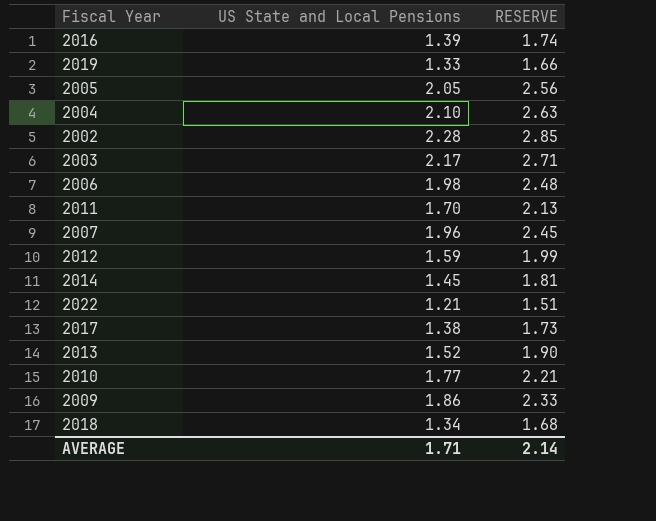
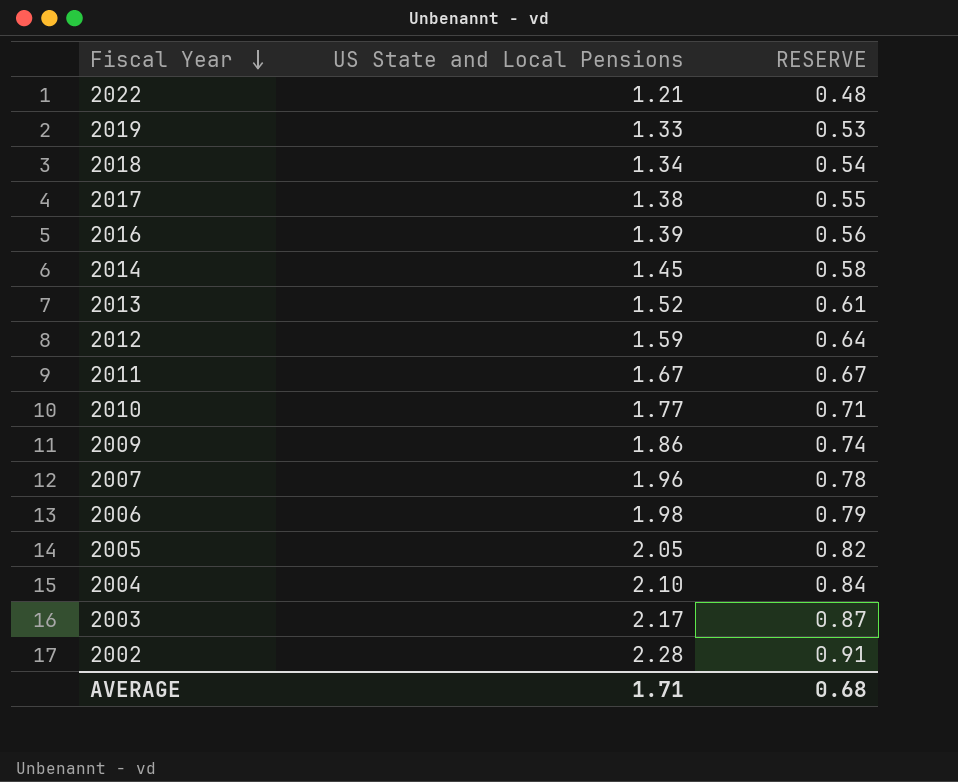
row order: none -> Fiscal Year descending
column RESERVE | formula: [US State and Local Pensions] * 1.25 -> [US State and Local Pensions] * 0.4
2011 | US State and Local Pensions: 1.70 -> 1.67
AVERAGE | RESERVE: 2.14 -> 0.68

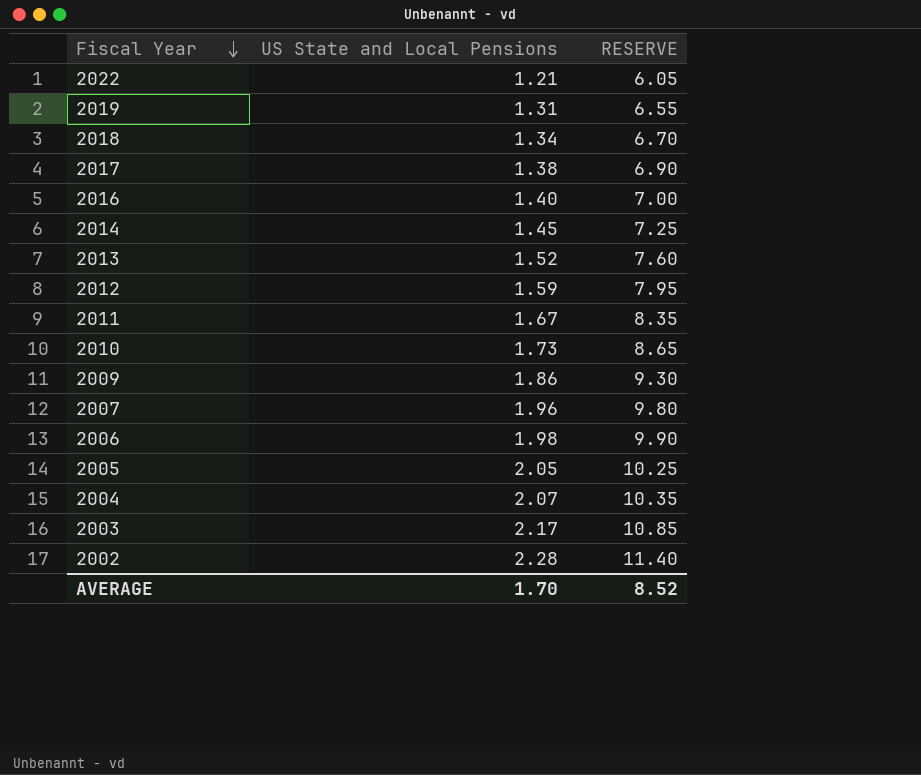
column RESERVE | formula: [US State and Local Pensions] * 0.4 -> [US State and Local Pensions] * 5
2019 | US State and Local Pensions: 1.33 -> 1.31
2016 | US State and Local Pensions: 1.39 -> 1.40
2010 | US State and Local Pensions: 1.77 -> 1.73
2004 | US State and Local Pensions: 2.10 -> 2.07
AVERAGE | US State and Local Pensions: 1.71 -> 1.70
AVERAGE | RESERVE: 0.68 -> 8.52

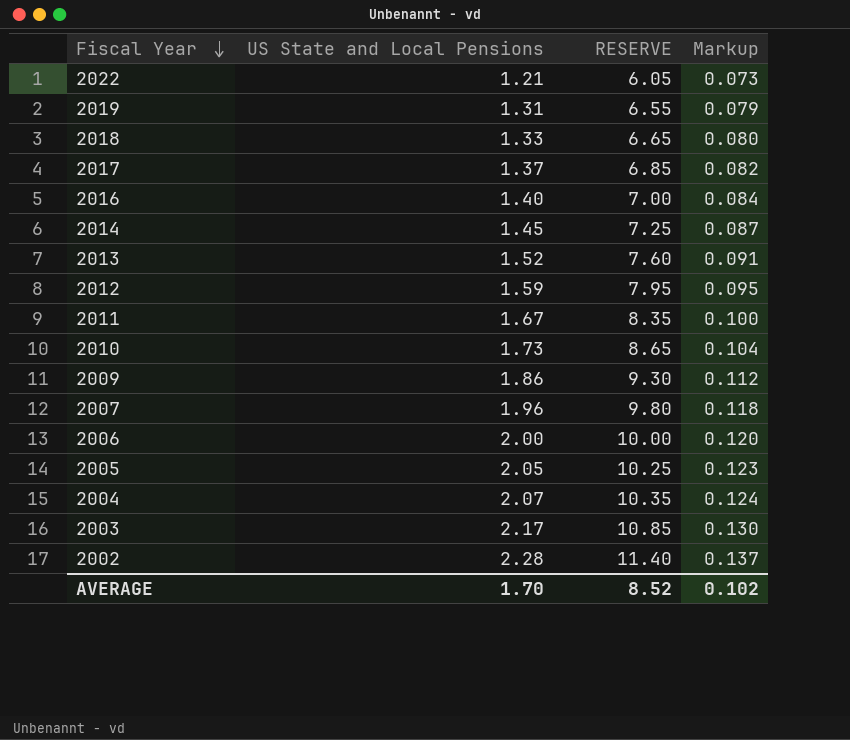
column Markup | formula: none -> [US State and Local Pensions] * 0.06
2018 | US State and Local Pensions: 1.34 -> 1.33
2018 | RESERVE: 6.70 -> 6.65
2017 | US State and Local Pensions: 1.38 -> 1.37
2017 | RESERVE: 6.90 -> 6.85
2006 | US State and Local Pensions: 1.98 -> 2.00
2006 | RESERVE: 9.90 -> 10.00

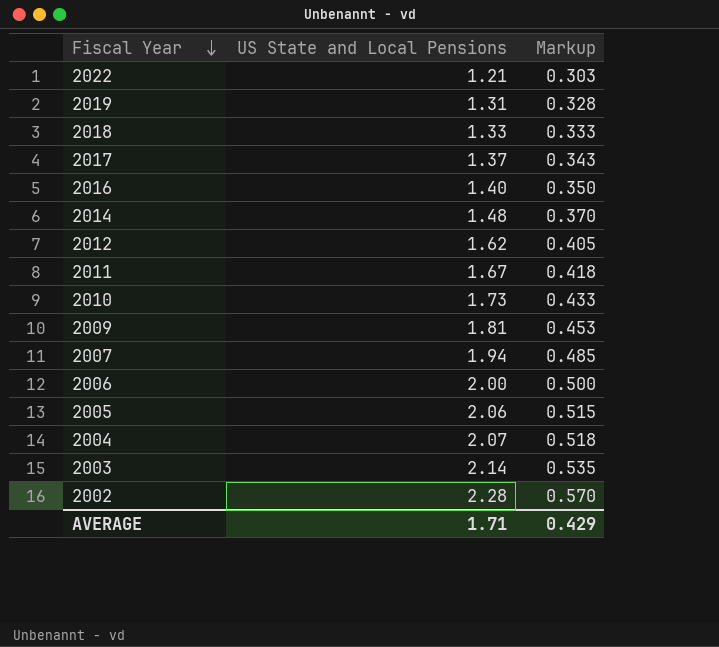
column RESERVE | formula: [US State and Local Pensions] * 5 -> none
column Markup | formula: [US State and Local Pensions] * 0.06 -> [US State and Local Pensions] * 0.25
row 2013: 1.52 | 7.60 | 0.091 -> none
2014 | US State and Local Pensions: 1.45 -> 1.48
2012 | US State and Local Pensions: 1.59 -> 1.62
2009 | US State and Local Pensions: 1.86 -> 1.81
2007 | US State and Local Pensions: 1.96 -> 1.94
2005 | US State and Local Pensions: 2.05 -> 2.06
2003 | US State and Local Pensions: 2.17 -> 2.14
AVERAGE | US State and Local Pensions: 1.70 -> 1.71
AVERAGE | Markup: 0.102 -> 0.429

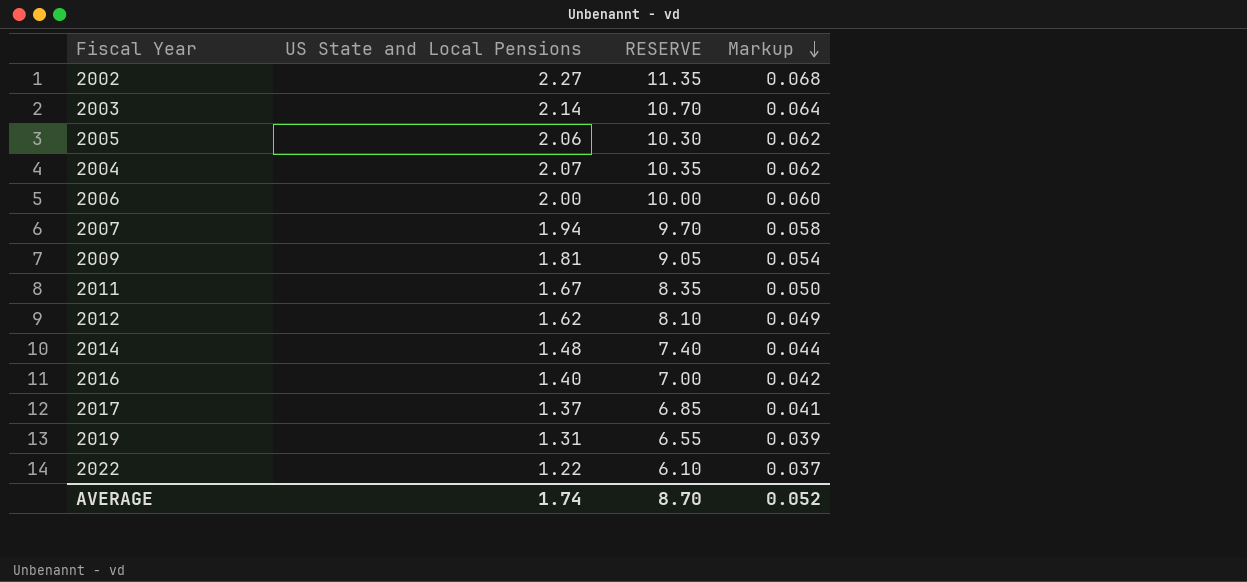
row order: Fiscal Year descending -> Markup descending
column RESERVE | formula: none -> [US State and Local Pensions] * 5
column Markup | formula: [US State and Local Pensions] * 0.25 -> [US State and Local Pensions] * 0.03
row 2018: 1.33 | 0.333 -> none
row 2010: 1.73 | 0.433 -> none
2002 | US State and Local Pensions: 2.28 -> 2.27
2022 | US State and Local Pensions: 1.21 -> 1.22
AVERAGE | US State and Local Pensions: 1.71 -> 1.74
AVERAGE | Markup: 0.429 -> 0.052

